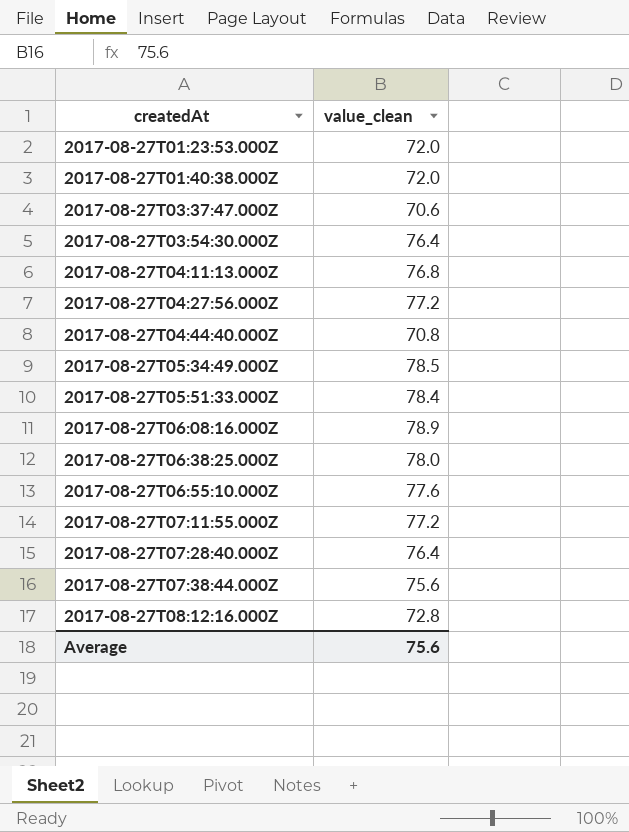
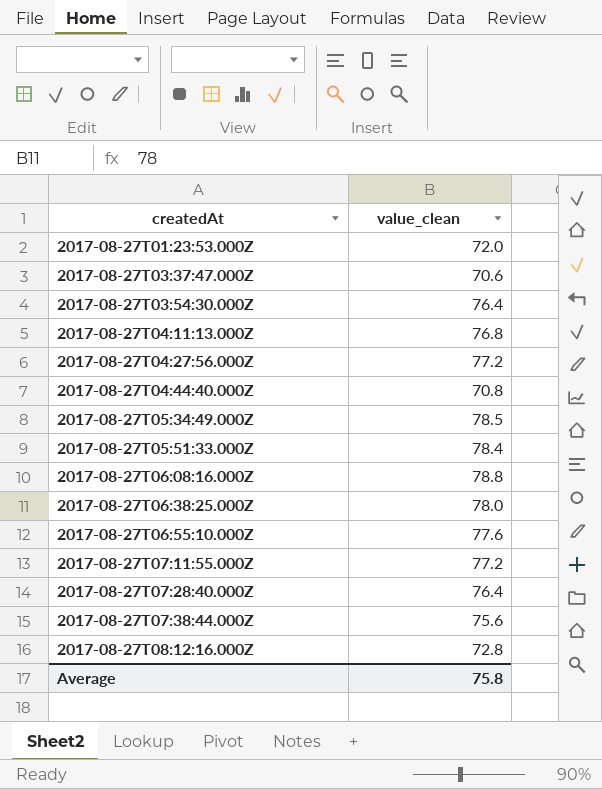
row 2017-08-27T01:40:38.000Z: 72.0 -> none
2017-08-27T06:08:16.000Z | value_clean: 78.9 -> 78.8
Average | value_clean: 75.6 -> 75.8

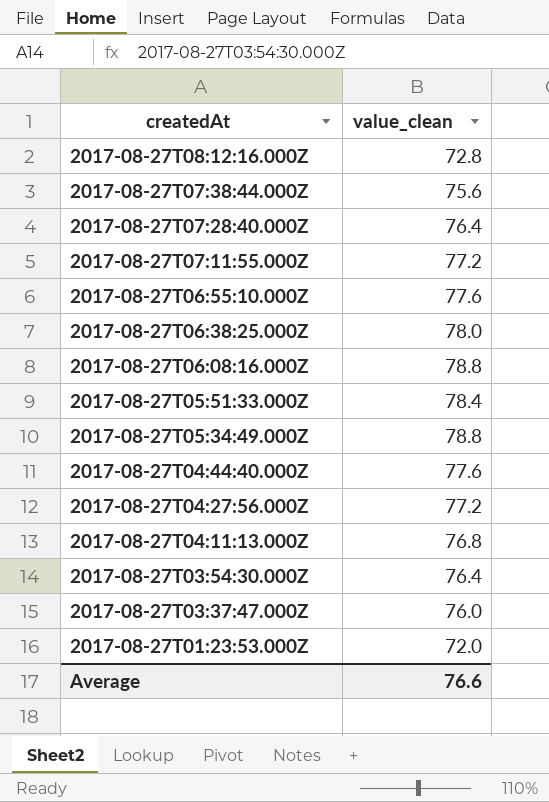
row order: createdAt ascending -> createdAt descending
2017-08-27T05:34:49.000Z | value_clean: 78.5 -> 78.8
2017-08-27T04:44:40.000Z | value_clean: 70.8 -> 77.6
2017-08-27T03:37:47.000Z | value_clean: 70.6 -> 76.0
Average | value_clean: 75.8 -> 76.6

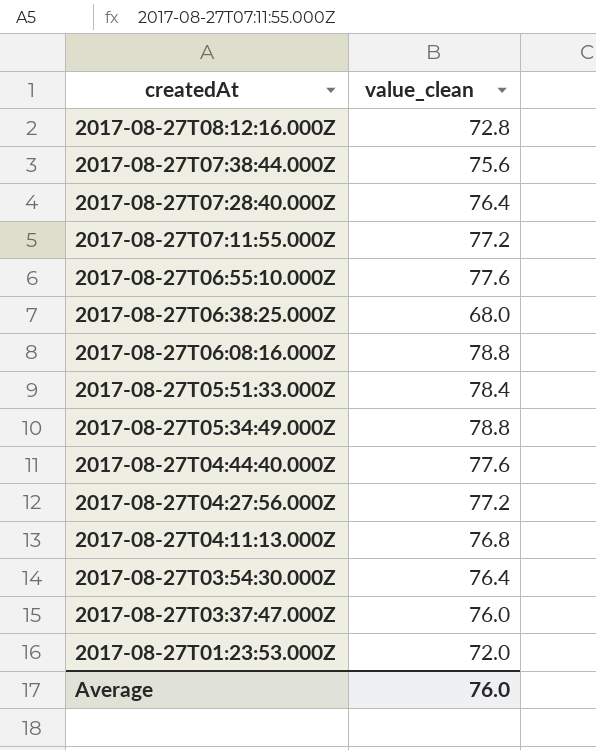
2017-08-27T06:38:25.000Z | value_clean: 78.0 -> 68.0
Average | value_clean: 76.6 -> 76.0

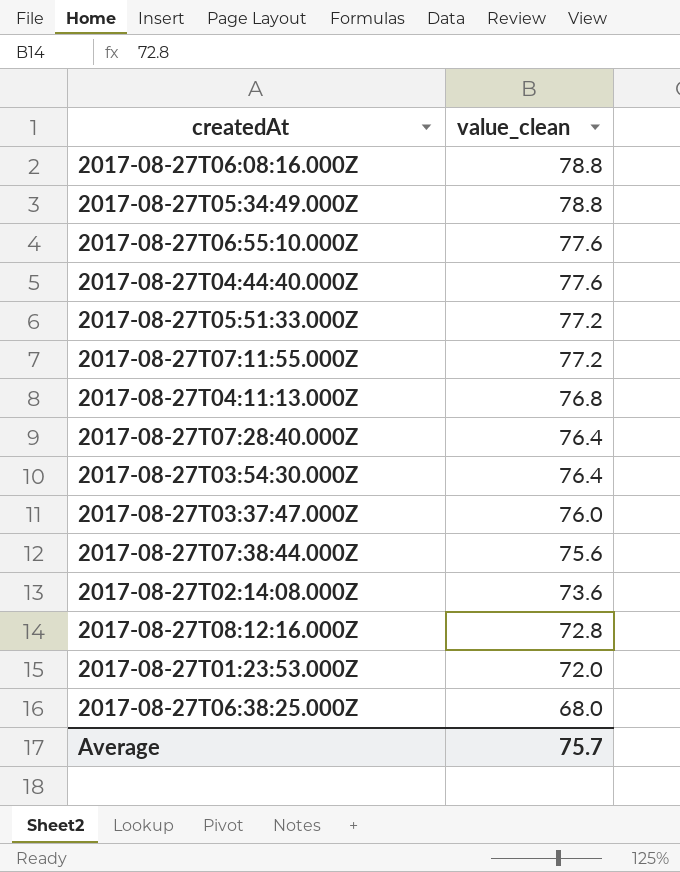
row order: createdAt descending -> value_clean descending
row 2017-08-27T04:27:56.000Z: 77.2 -> none
2017-08-27T05:51:33.000Z | value_clean: 78.4 -> 77.2
row 2017-08-27T02:14:08.000Z: none -> 73.6
Average | value_clean: 76.0 -> 75.7

